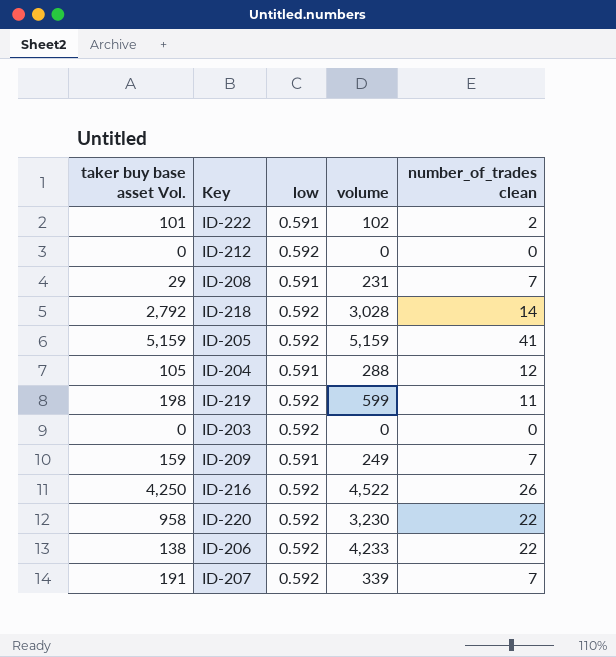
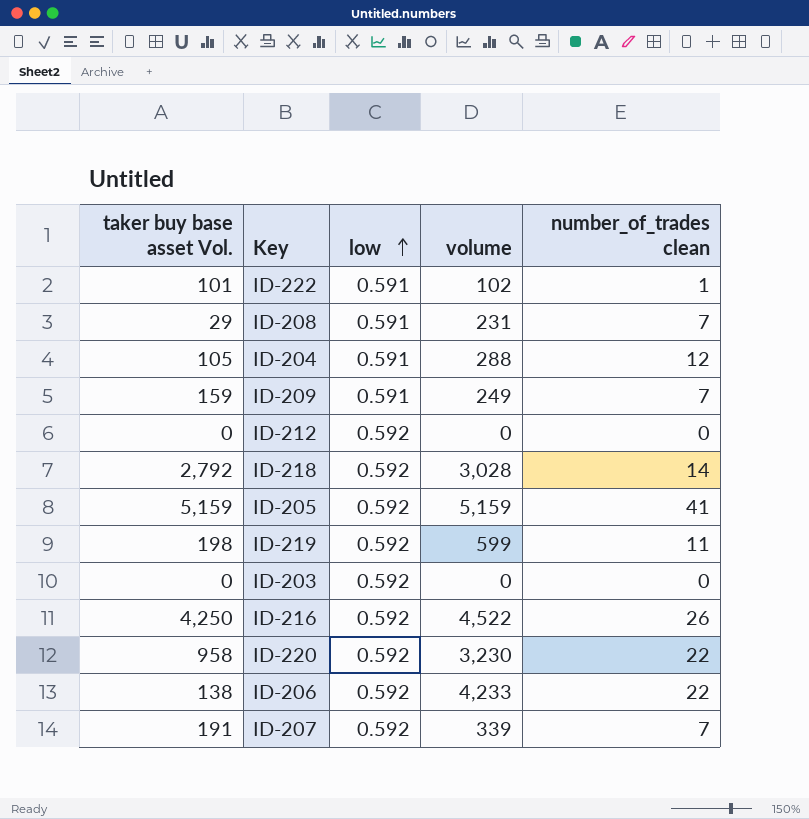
row order: none -> low ascending
ID-222 | number_of_trades clean: 2 -> 1

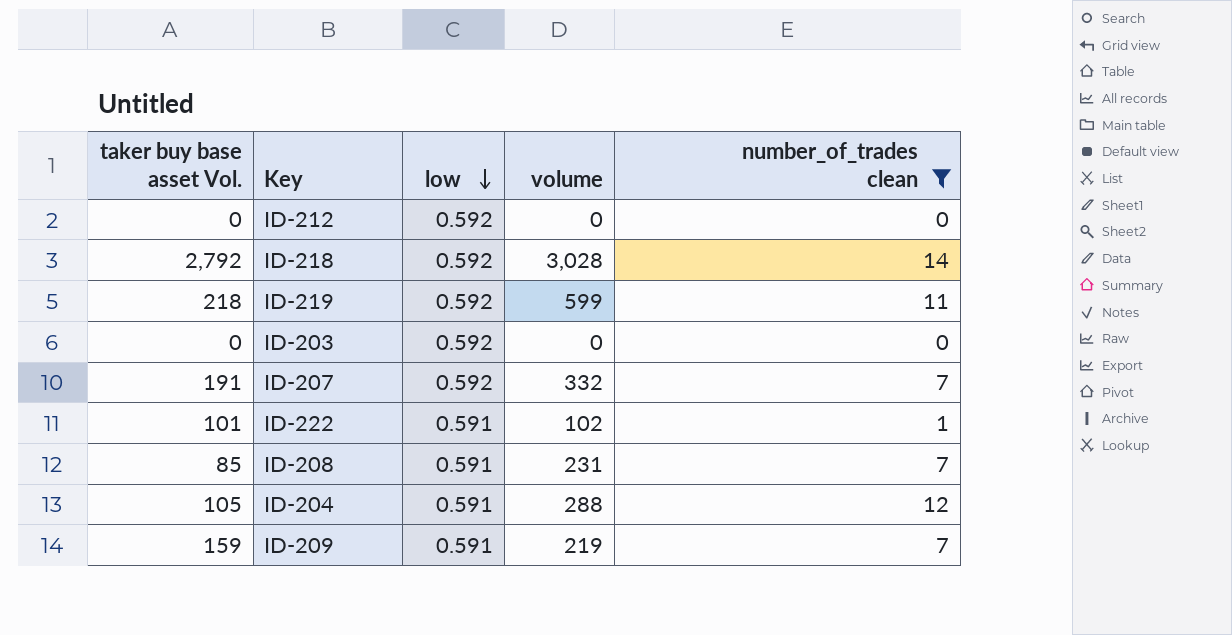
filter: none -> number_of_trades clean <= 14
row order: low ascending -> low descending
ID-219 | taker buy base asset Vol.: 198 -> 218
ID-207 | volume: 339 -> 332
ID-208 | taker buy base asset Vol.: 29 -> 85
ID-209 | volume: 249 -> 219

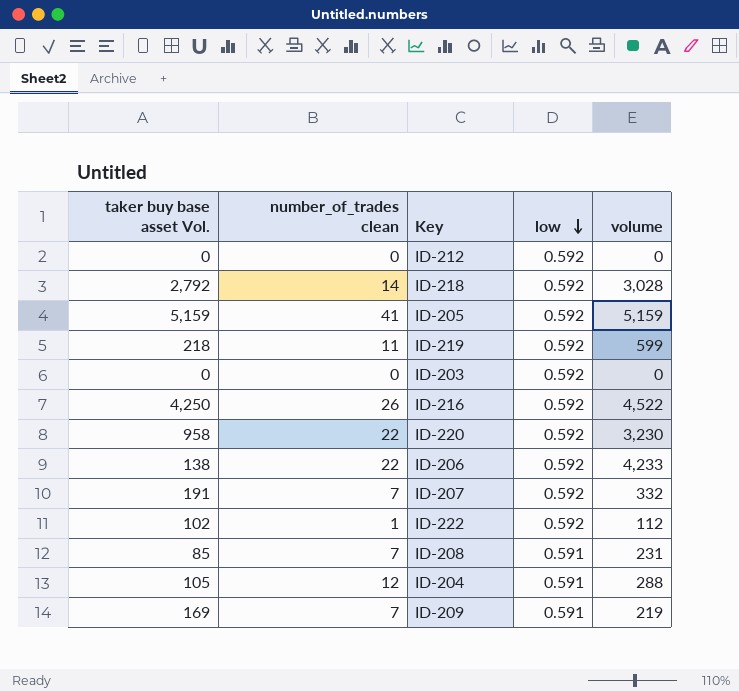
filter: number_of_trades clean <= 14 -> none
column number_of_trades clean | position: 5 -> 2
ID-222 | taker buy base asset Vol.: 101 -> 102
ID-222 | low: 0.591 -> 0.592
ID-222 | volume: 102 -> 112
ID-209 | taker buy base asset Vol.: 159 -> 169

